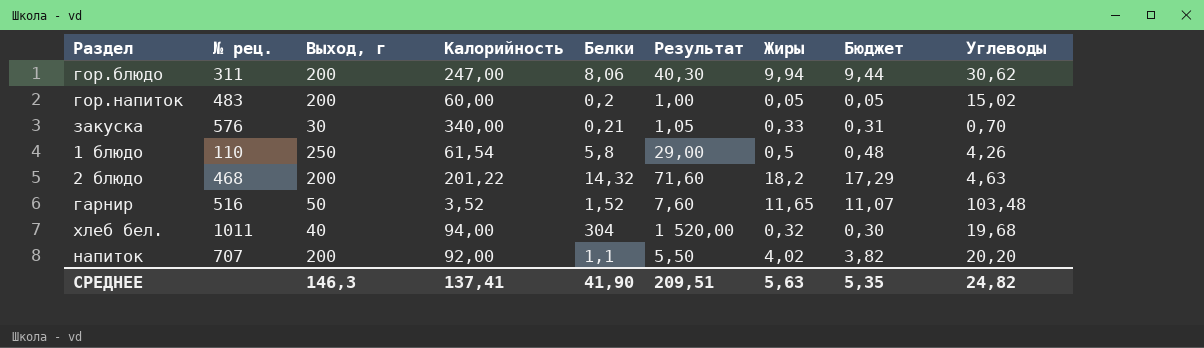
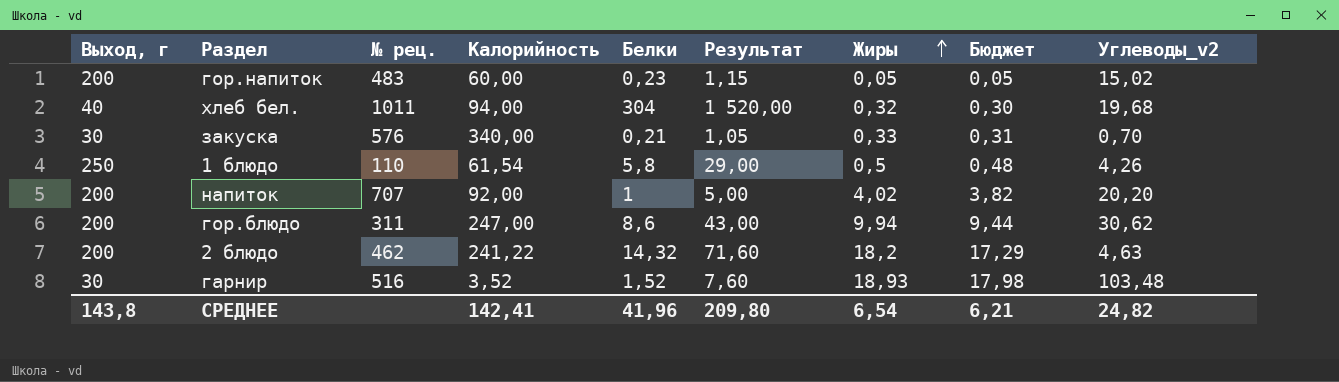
row order: none -> Жиры ascending
column Выход, г | position: 3 -> 1
column name: Углеводы -> Углеводы_v2
гор.напиток | Белки: 0,2 -> 0,23
гор.напиток | Результат: 1,00 -> 1,15
напиток | Белки: 1,1 -> 1
напиток | Результат: 5,50 -> 5,00
гор.блюдо | Белки: 8,06 -> 8,6
гор.блюдо | Результат: 40,30 -> 43,00
2 блюдо | № рец.: 468 -> 462
2 блюдо | Калорийность: 201,22 -> 241,22
гарнир | Выход, г: 50 -> 30
гарнир | Жиры: 11,65 -> 18,93
гарнир | Бюджет: 11,07 -> 17,98
СРЕДНЕЕ | Выход, г: 146,3 -> 143,8
СРЕДНЕЕ | Калорийность: 137,41 -> 142,41
СРЕДНЕЕ | Белки: 41,90 -> 41,96
СРЕДНЕЕ | Результат: 209,51 -> 209,80
СРЕДНЕЕ | Жиры: 5,63 -> 6,54
СРЕДНЕЕ | Бюджет: 5,35 -> 6,21

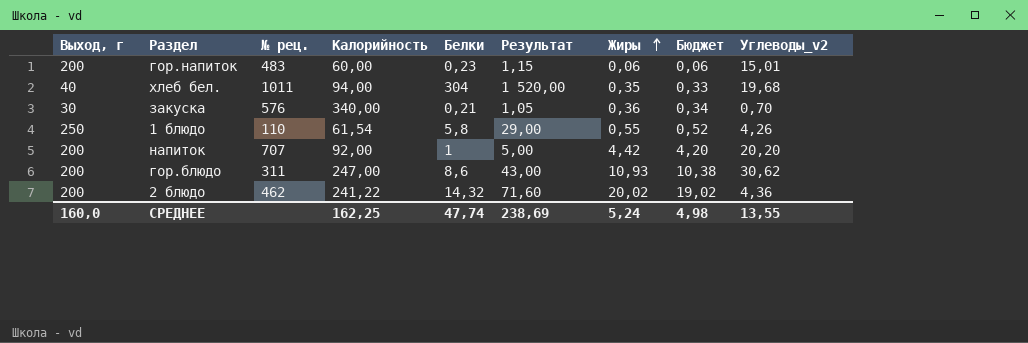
row гарнир: 30 | 516 | 3,52 | 1,52 | 7,60 | 18,93 | 17,98 | 103,48 -> none
гор.напиток | Жиры: 0,05 -> 0,06
гор.напиток | Бюджет: 0,05 -> 0,06
гор.напиток | Углеводы_v2: 15,02 -> 15,01
хлеб бел. | Жиры: 0,32 -> 0,35
хлеб бел. | Бюджет: 0,30 -> 0,33
закуска | Жиры: 0,33 -> 0,36
закуска | Бюджет: 0,31 -> 0,34
1 блюдо | Жиры: 0,5 -> 0,55
1 блюдо | Бюджет: 0,48 -> 0,52
напиток | Жиры: 4,02 -> 4,42
напиток | Бюджет: 3,82 -> 4,20
гор.блюдо | Жиры: 9,94 -> 10,93
гор.блюдо | Бюджет: 9,44 -> 10,38
2 блюдо | Жиры: 18,2 -> 20,02
2 блюдо | Бюджет: 17,29 -> 19,02
2 блюдо | Углеводы_v2: 4,63 -> 4,36
СРЕДНЕЕ | Выход, г: 143,8 -> 160,0
СРЕДНЕЕ | Калорийность: 142,41 -> 162,25
СРЕДНЕЕ | Белки: 41,96 -> 47,74
СРЕДНЕЕ | Результат: 209,80 -> 238,69
СРЕДНЕЕ | Жиры: 6,54 -> 5,24
СРЕДНЕЕ | Бюджет: 6,21 -> 4,98
СРЕДНЕЕ | Углеводы_v2: 24,82 -> 13,55

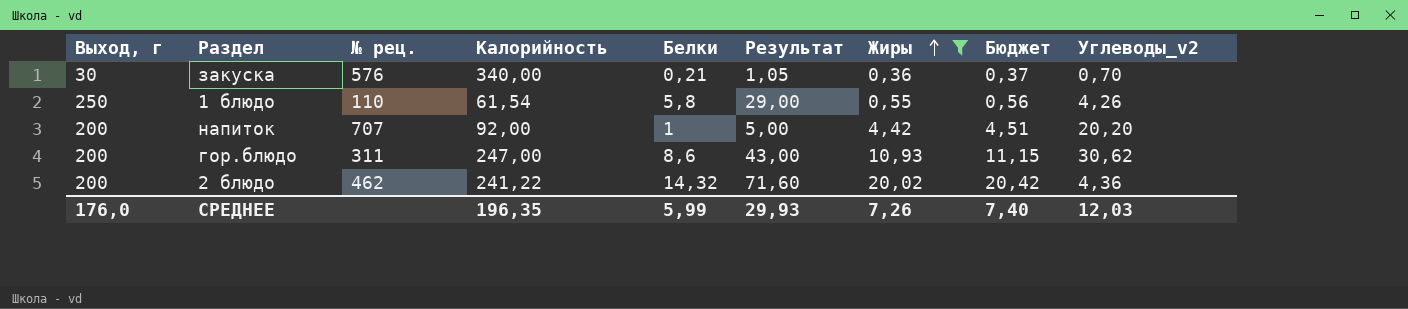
filter: none -> Жиры >= 0,36
column Бюджет | formula: [Жиры] * 0,95 -> [Жиры] * 1,02
СРЕДНЕЕ | Выход, г: 160,0 -> 176,0
СРЕДНЕЕ | Калорийность: 162,25 -> 196,35
СРЕДНЕЕ | Белки: 47,74 -> 5,99
СРЕДНЕЕ | Результат: 238,69 -> 29,93
СРЕДНЕЕ | Жиры: 5,24 -> 7,26
СРЕДНЕЕ | Бюджет: 4,98 -> 7,40
СРЕДНЕЕ | Углеводы_v2: 13,55 -> 12,03

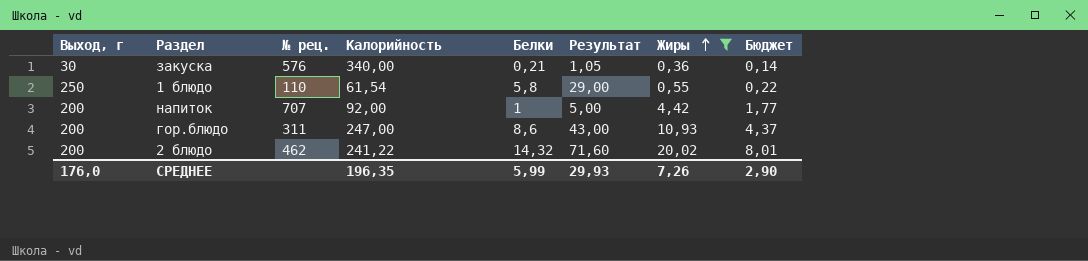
column Углеводы_v2 | position: 9 -> none
column Бюджет | formula: [Жиры] * 1,02 -> [Жиры] * 0,4
СРЕДНЕЕ | Бюджет: 7,40 -> 2,90

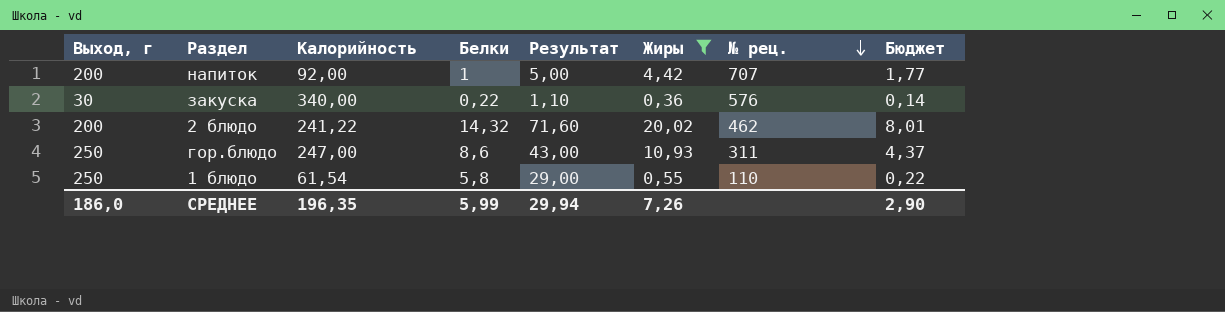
row order: Жиры ascending -> № рец. descending
column № рец. | position: 3 -> 7
закуска | Белки: 0,21 -> 0,22
закуска | Результат: 1,05 -> 1,10
гор.блюдо | Выход, г: 200 -> 250
СРЕДНЕЕ | Выход, г: 176,0 -> 186,0
СРЕДНЕЕ | Результат: 29,93 -> 29,94

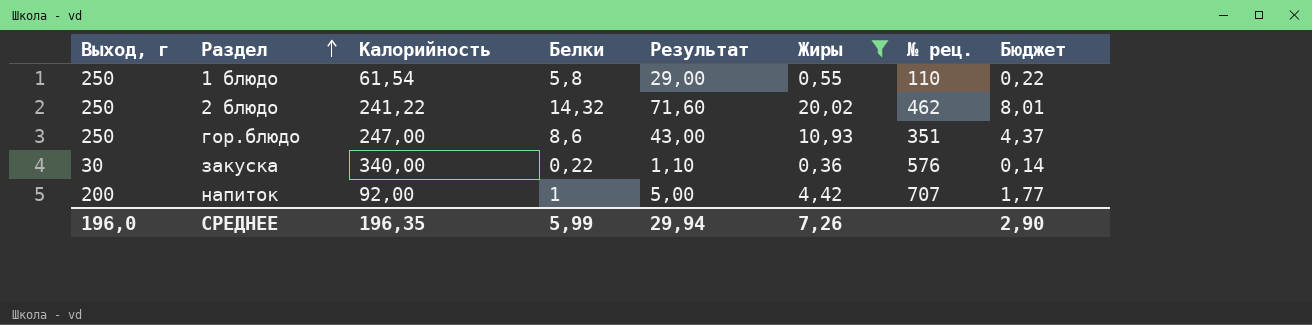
row order: № рец. descending -> Раздел ascending
2 блюдо | Выход, г: 200 -> 250
гор.блюдо | № рец.: 311 -> 351
СРЕДНЕЕ | Выход, г: 186,0 -> 196,0

